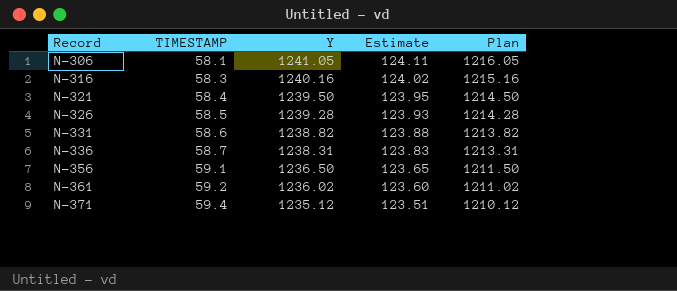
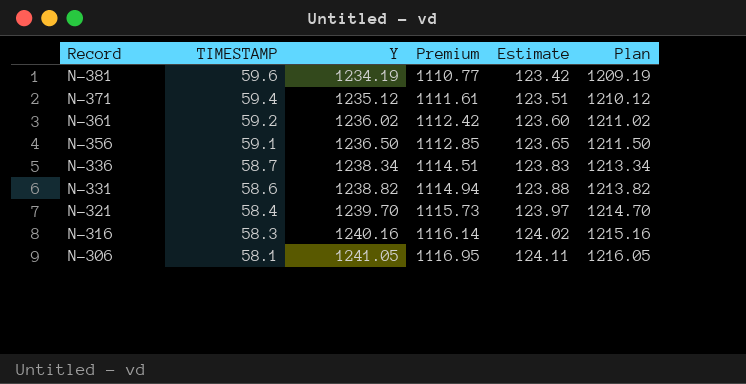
row order: Record ascending -> Record descending
column Premium | formula: none -> [Y] * 0.9
row N-326: 58.5 | 1239.28 | 123.93 | 1214.28 -> none
row N-381: none -> 59.6 | 1234.19 | 1110.77 | 123.42 | 1209.19
N-336 | Y: 1238.31 -> 1238.34
N-336 | Plan: 1213.31 -> 1213.34
N-321 | Y: 1239.50 -> 1239.70
N-321 | Estimate: 123.95 -> 123.97
N-321 | Plan: 1214.50 -> 1214.70

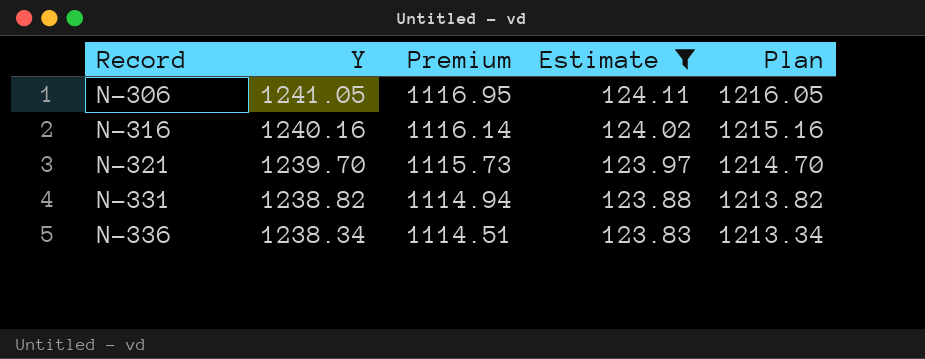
filter: none -> Estimate >= 123.83
row order: Record descending -> Record ascending
column TIMESTAMP | position: 2 -> none

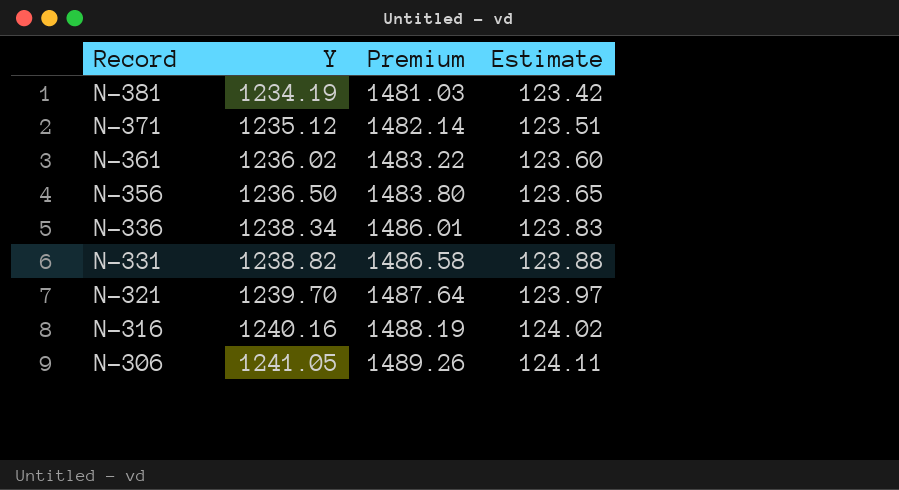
filter: Estimate >= 123.83 -> none
row order: Record ascending -> Record descending
column Plan | formula: [Y] - 25 -> none
column Premium | formula: [Y] * 0.9 -> [Y] * 1.2

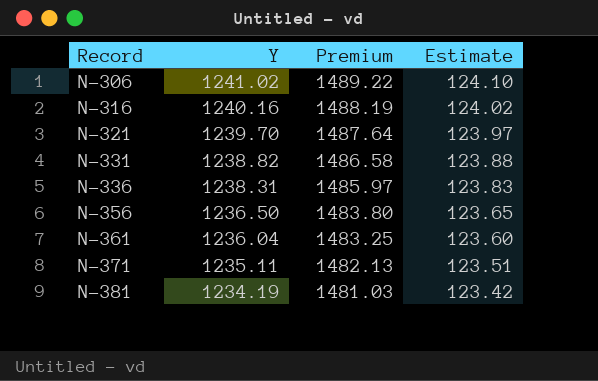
row order: Record descending -> Record ascending
N-306 | Y: 1241.05 -> 1241.02
N-306 | Premium: 1489.26 -> 1489.22
N-306 | Estimate: 124.11 -> 124.10
N-336 | Y: 1238.34 -> 1238.31
N-336 | Premium: 1486.01 -> 1485.97
N-361 | Y: 1236.02 -> 1236.04
N-361 | Premium: 1483.22 -> 1483.25
N-371 | Y: 1235.12 -> 1235.11
N-371 | Premium: 1482.14 -> 1482.13

